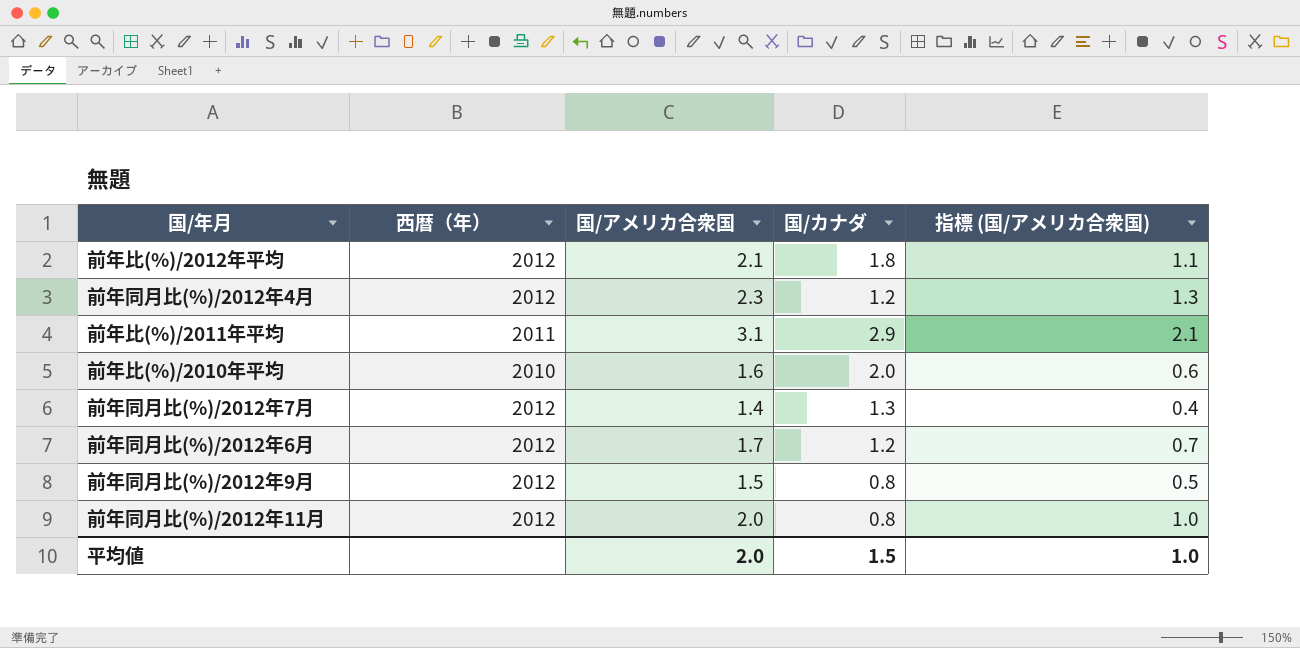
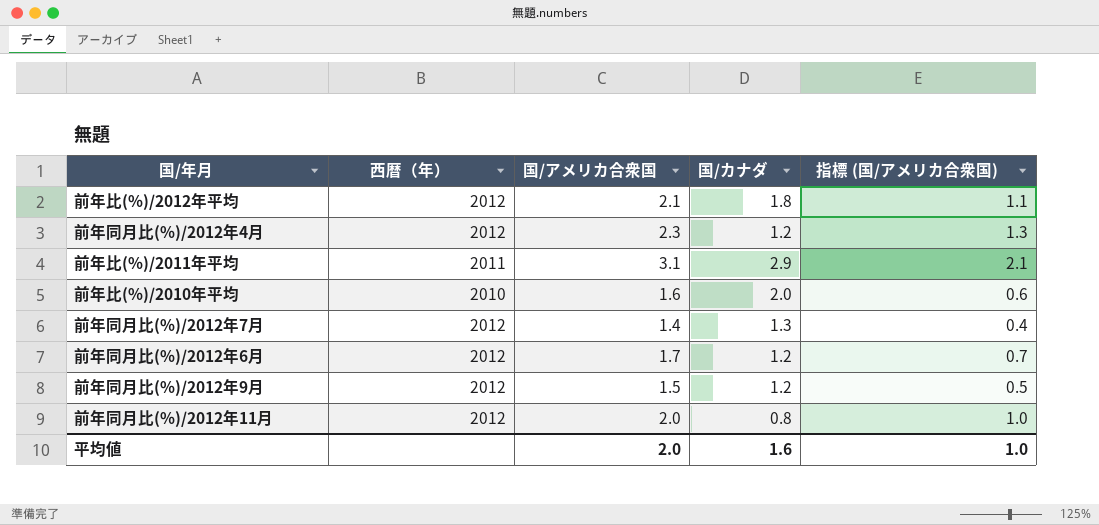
前年同月比(%)/2012年9月 | 国/カナダ: 0.8 -> 1.2
平均値 | 国/カナダ: 1.5 -> 1.6

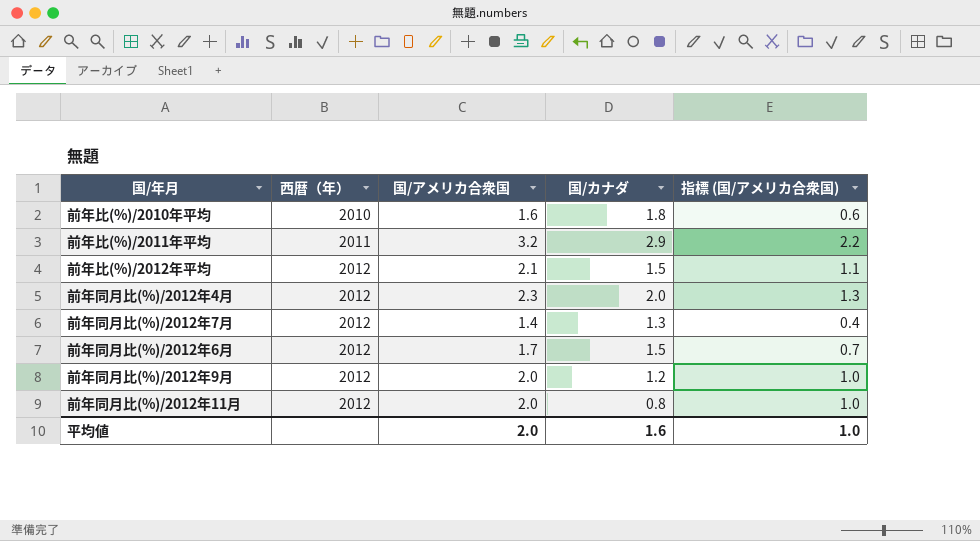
row order: none -> 西暦（年） ascending
前年比(%)/2010年平均 | 国/カナダ: 2.0 -> 1.8
前年比(%)/2011年平均 | 国/アメリカ合衆国: 3.1 -> 3.2
前年比(%)/2011年平均 | 指標 (国/アメリカ合衆国): 2.1 -> 2.2
前年比(%)/2012年平均 | 国/カナダ: 1.8 -> 1.5
前年同月比(%)/2012年4月 | 国/カナダ: 1.2 -> 2.0
前年同月比(%)/2012年6月 | 国/カナダ: 1.2 -> 1.5
前年同月比(%)/2012年9月 | 国/アメリカ合衆国: 1.5 -> 2.0
前年同月比(%)/2012年9月 | 指標 (国/アメリカ合衆国): 0.5 -> 1.0

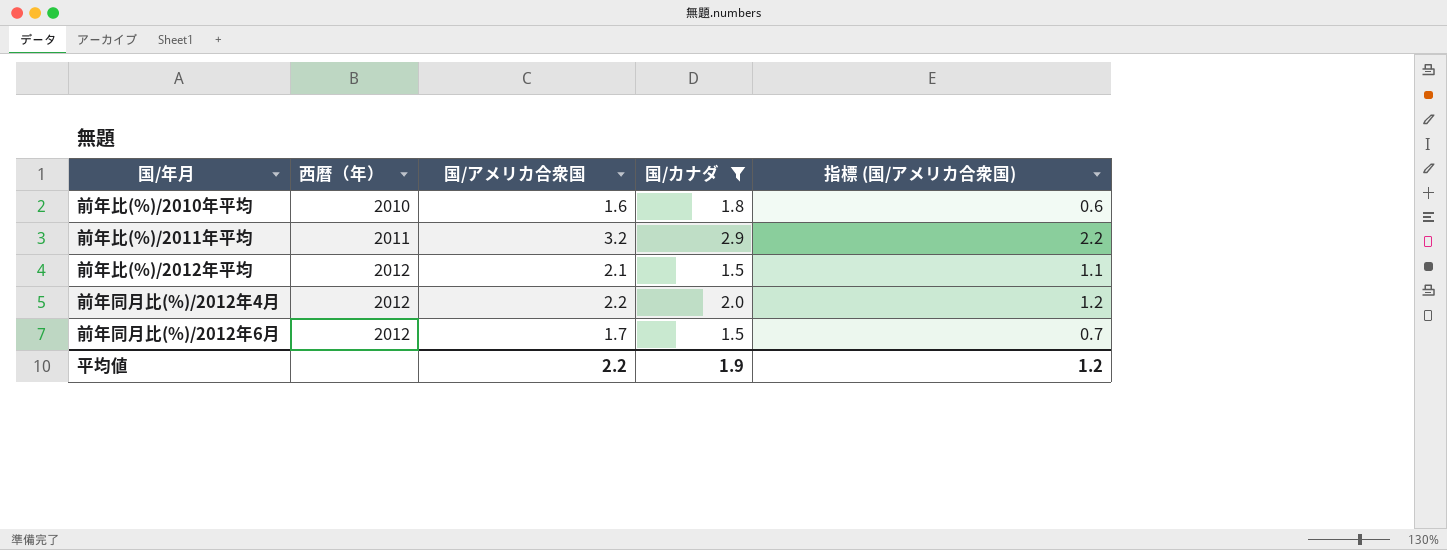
filter: none -> 国/カナダ >= 1.5
前年同月比(%)/2012年4月 | 国/アメリカ合衆国: 2.3 -> 2.2
前年同月比(%)/2012年4月 | 指標 (国/アメリカ合衆国): 1.3 -> 1.2
平均値 | 国/アメリカ合衆国: 2.0 -> 2.2
平均値 | 国/カナダ: 1.6 -> 1.9
平均値 | 指標 (国/アメリカ合衆国): 1.0 -> 1.2

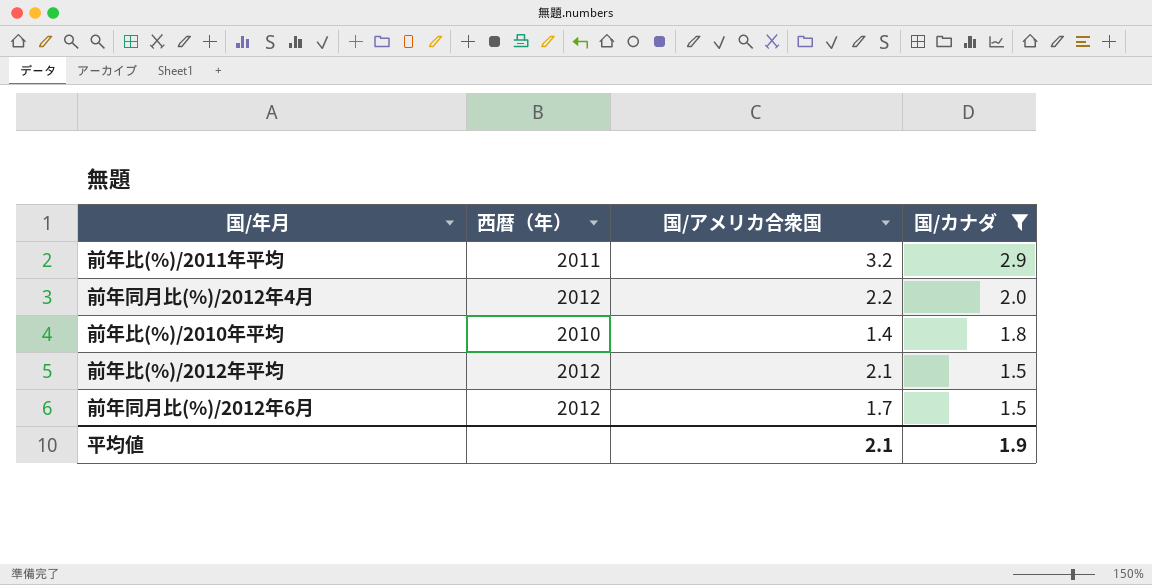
row order: 西暦（年） ascending -> 国/カナダ descending
column 指標 (国/アメリカ合衆国) | formula: [国/アメリカ合衆国] - 1 -> none
前年比(%)/2010年平均 | 国/アメリカ合衆国: 1.6 -> 1.4
平均値 | 国/アメリカ合衆国: 2.2 -> 2.1

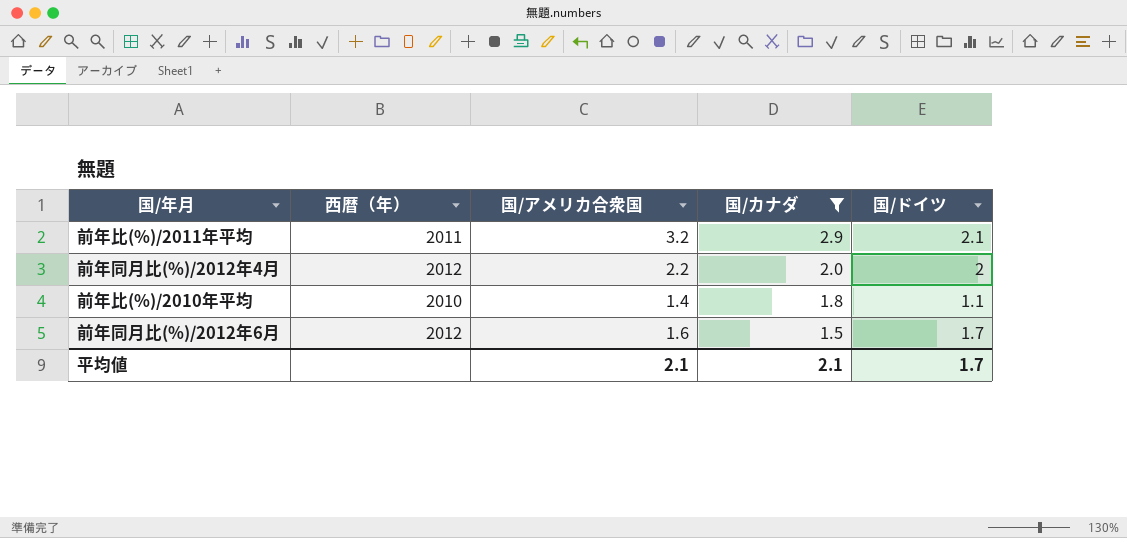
column 国/ドイツ | position: none -> 5
row 前年比(%)/2012年平均: 2012 | 2.1 | 1.5 -> none
前年同月比(%)/2012年6月 | 国/アメリカ合衆国: 1.7 -> 1.6
平均値 | 国/カナダ: 1.9 -> 2.1

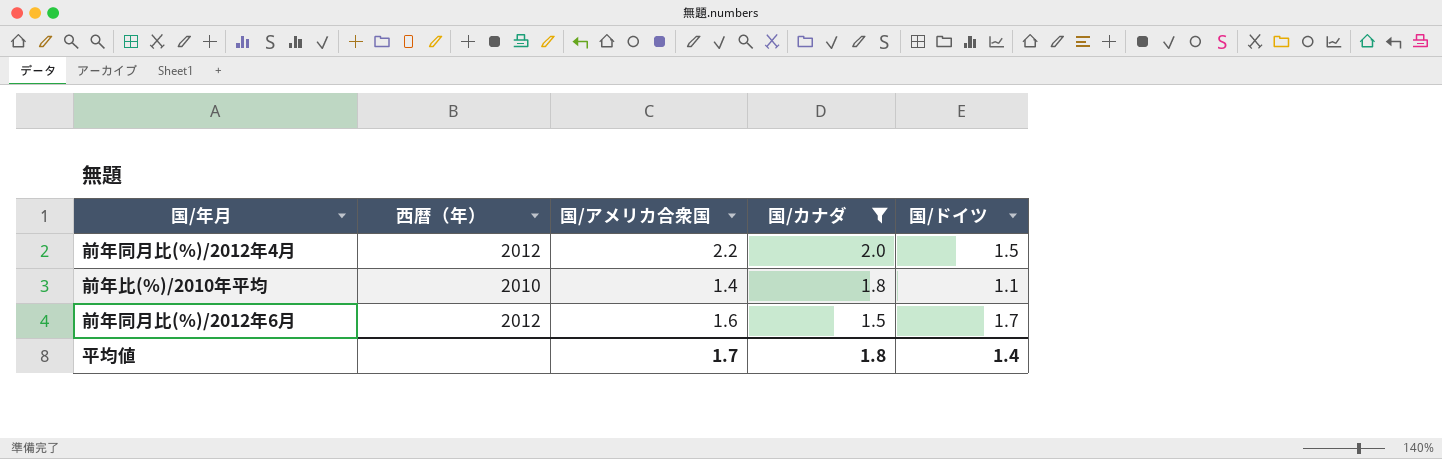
row 前年比(%)/2011年平均: 2011 | 3.2 | 2.9 | 2.1 -> none
前年同月比(%)/2012年4月 | 国/ドイツ: 2 -> 1.5
平均値 | 国/アメリカ合衆国: 2.1 -> 1.7
平均値 | 国/カナダ: 2.1 -> 1.8
平均値 | 国/ドイツ: 1.7 -> 1.4

